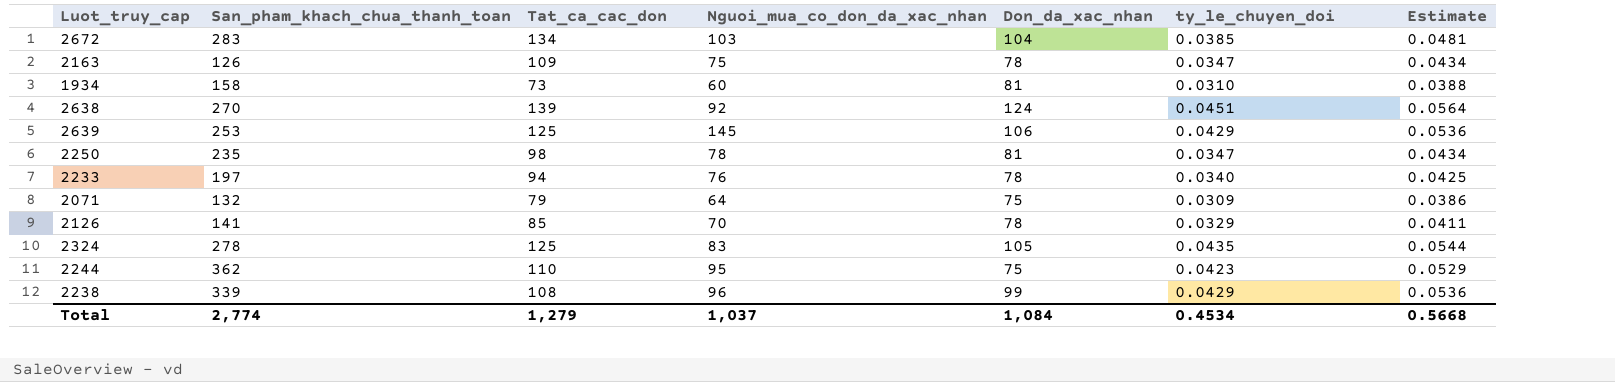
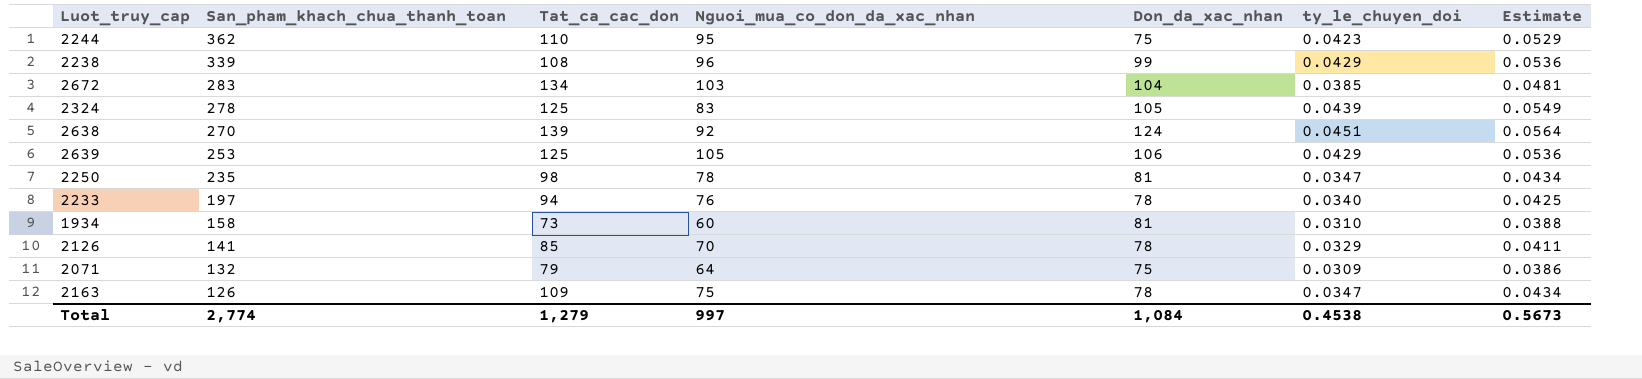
row order: none -> San_pham_khach_chua_thanh_toan descending
2324 | ty_le_chuyen_doi: 0.0435 -> 0.0439
2324 | Estimate: 0.0544 -> 0.0549
2639 | Nguoi_mua_co_don_da_xac_nhan: 145 -> 105
Total | Nguoi_mua_co_don_da_xac_nhan: 1,037 -> 997
Total | ty_le_chuyen_doi: 0.4534 -> 0.4538
Total | Estimate: 0.5668 -> 0.5673

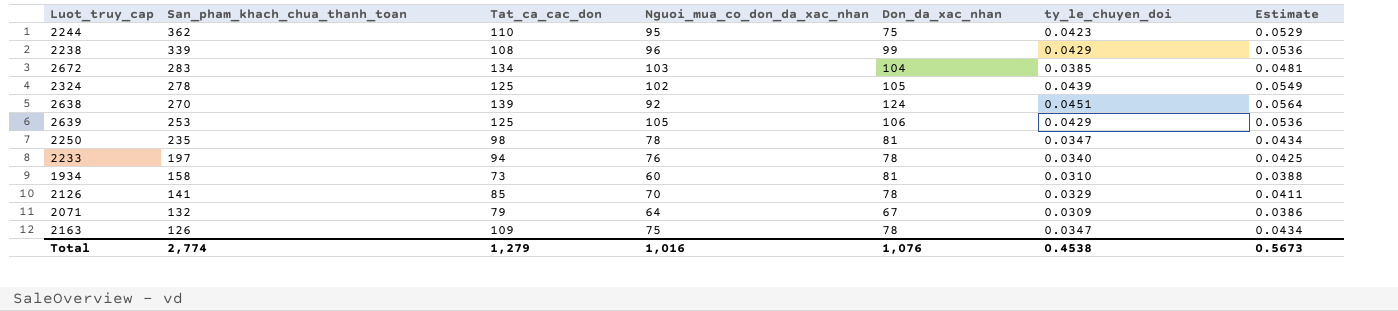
2324 | Nguoi_mua_co_don_da_xac_nhan: 83 -> 102
2071 | Don_da_xac_nhan: 75 -> 67
Total | Nguoi_mua_co_don_da_xac_nhan: 997 -> 1,016
Total | Don_da_xac_nhan: 1,084 -> 1,076

